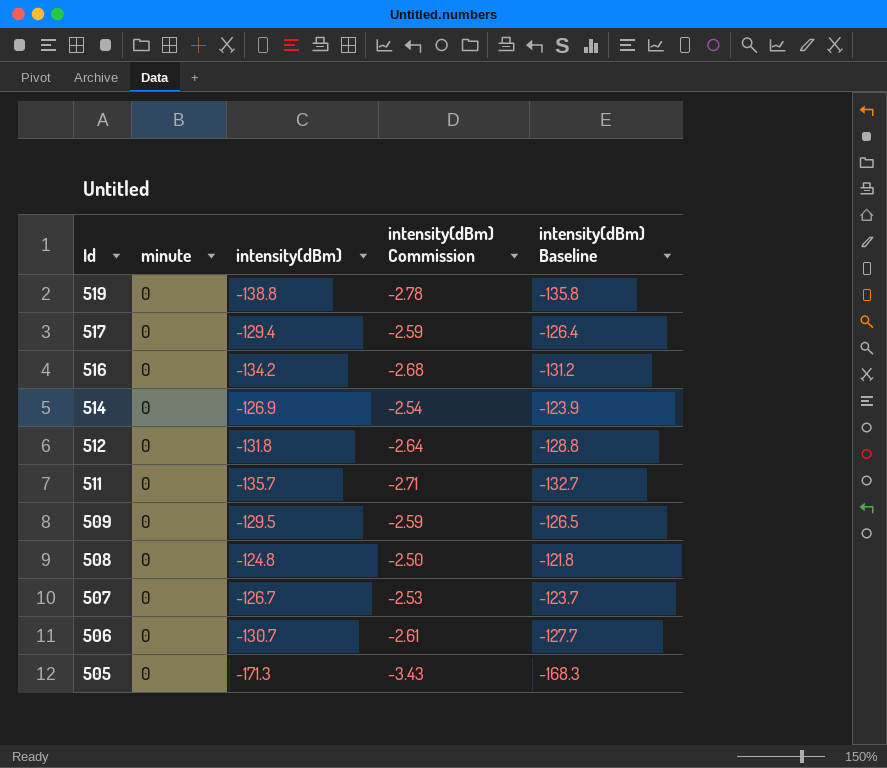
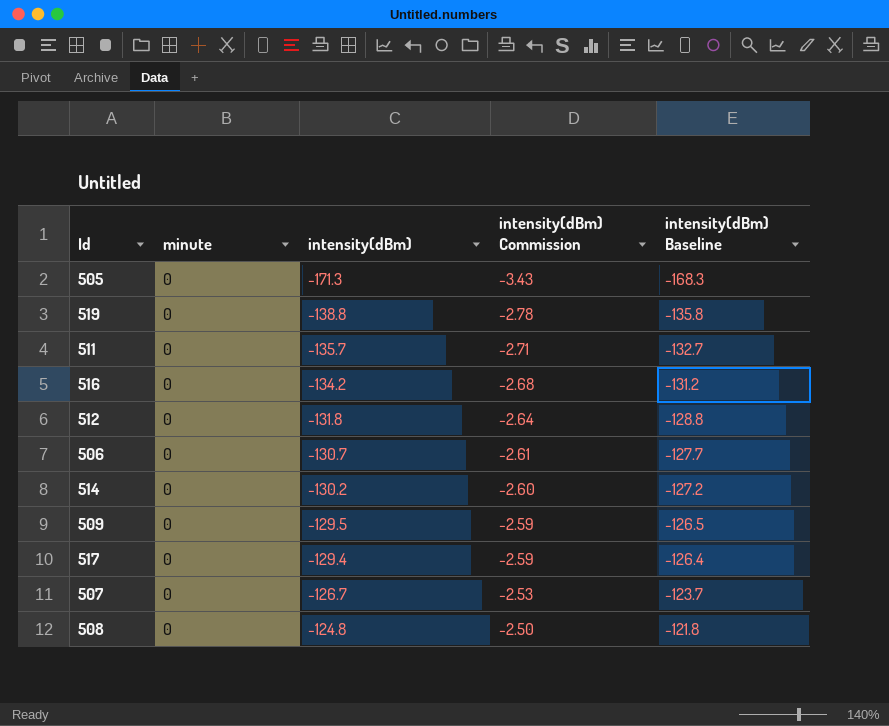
row order: Id descending -> intensity(dBm) ascending
514 | intensity(dBm): -126.9 -> -130.2
514 | intensity(dBm) Commission: -2.54 -> -2.60
514 | intensity(dBm) Baseline: -123.9 -> -127.2

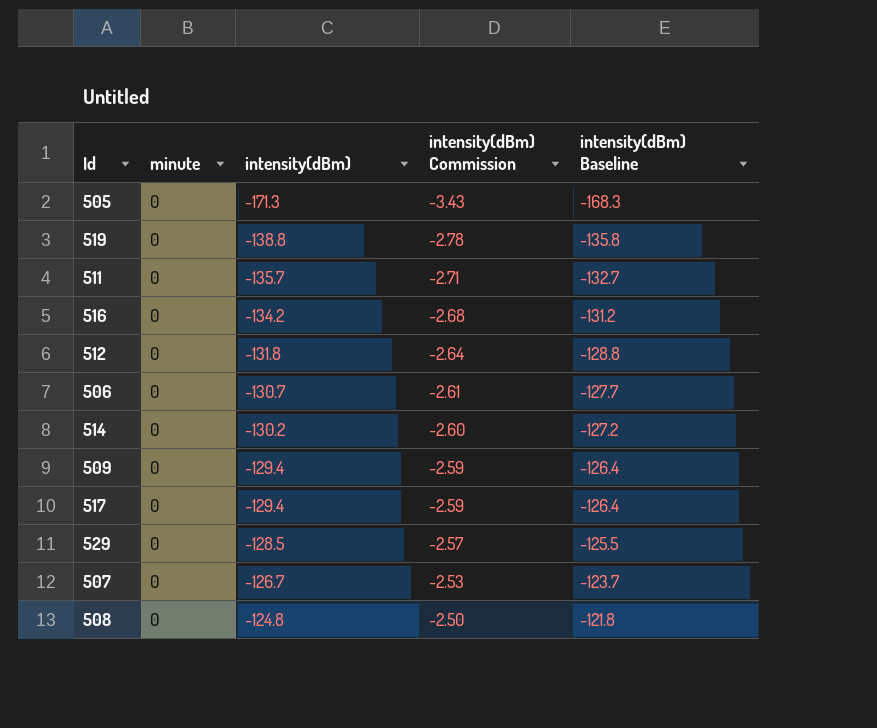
509 | intensity(dBm): -129.5 -> -129.4
509 | intensity(dBm) Baseline: -126.5 -> -126.4
row 529: none -> 0 | -128.5 | -2.57 | -125.5

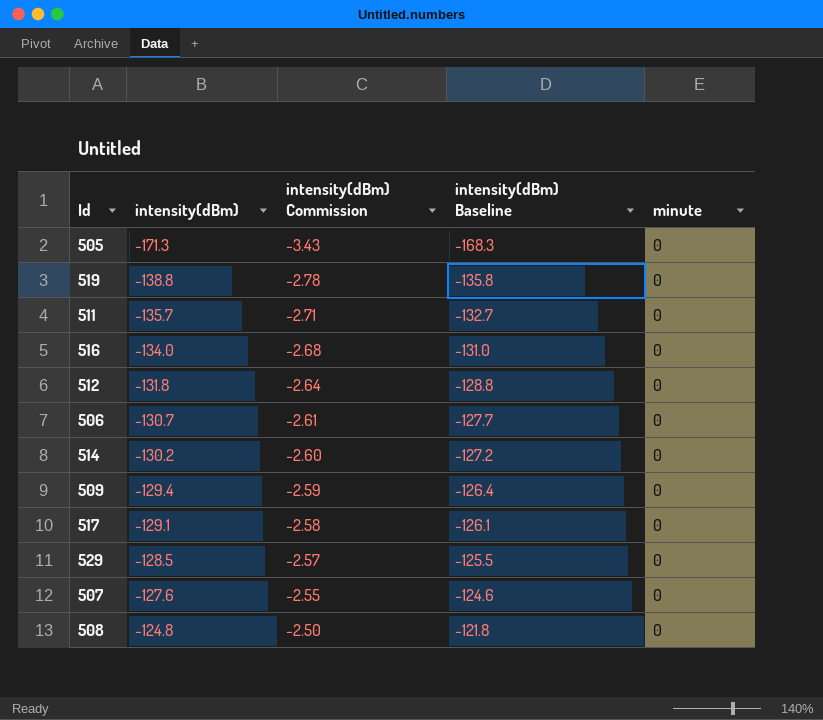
column minute | position: 2 -> 5
516 | intensity(dBm): -134.2 -> -134.0
516 | intensity(dBm) Baseline: -131.2 -> -131.0
517 | intensity(dBm): -129.4 -> -129.1
517 | intensity(dBm) Commission: -2.59 -> -2.58
517 | intensity(dBm) Baseline: -126.4 -> -126.1
507 | intensity(dBm): -126.7 -> -127.6
507 | intensity(dBm) Commission: -2.53 -> -2.55
507 | intensity(dBm) Baseline: -123.7 -> -124.6

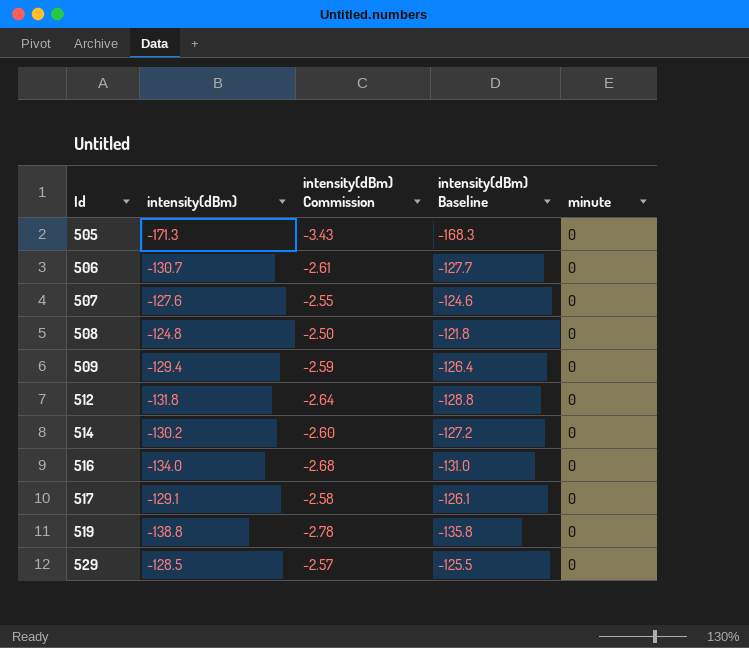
row order: intensity(dBm) ascending -> Id ascending
row 511: -135.7 | -2.71 | -132.7 | 0 -> none

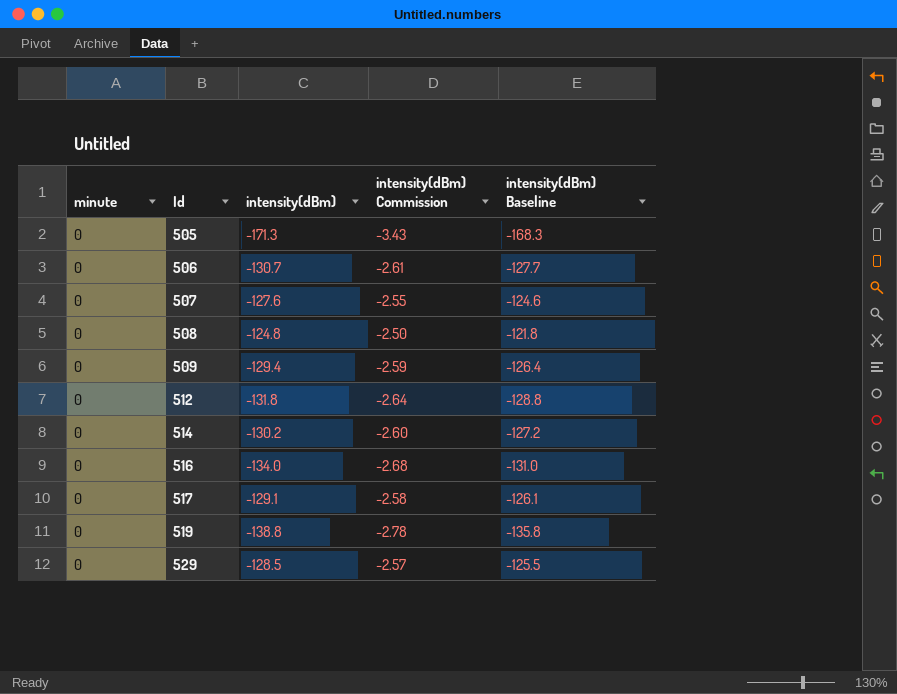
column minute | position: 5 -> 1

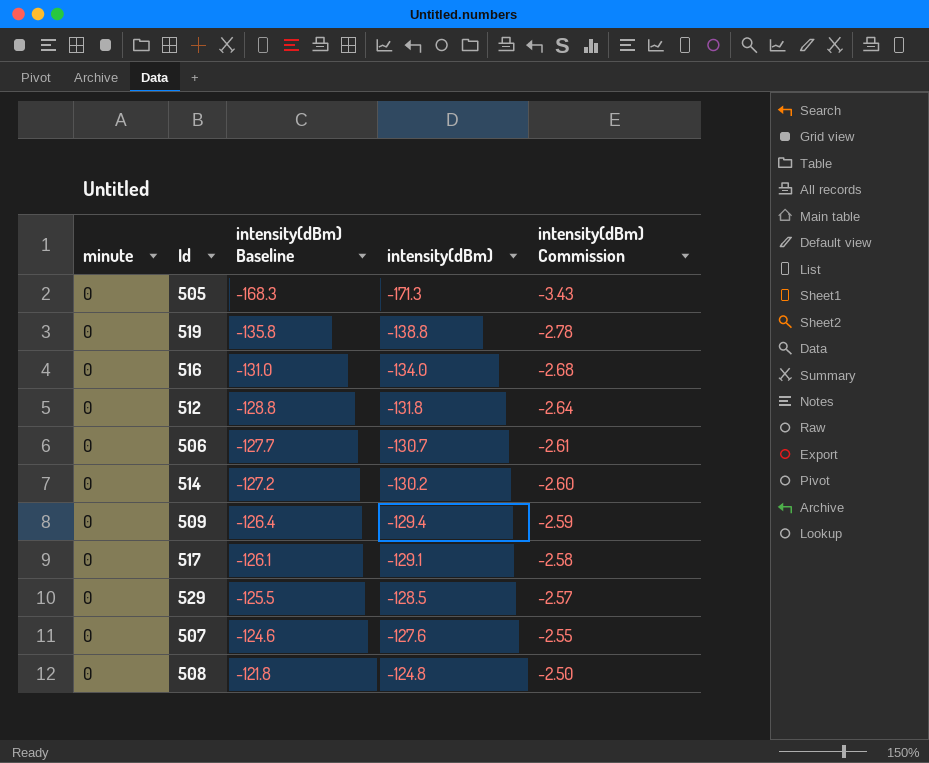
row order: Id ascending -> intensity(dBm) Baseline ascending
column intensity(dBm) Baseline | position: 5 -> 3

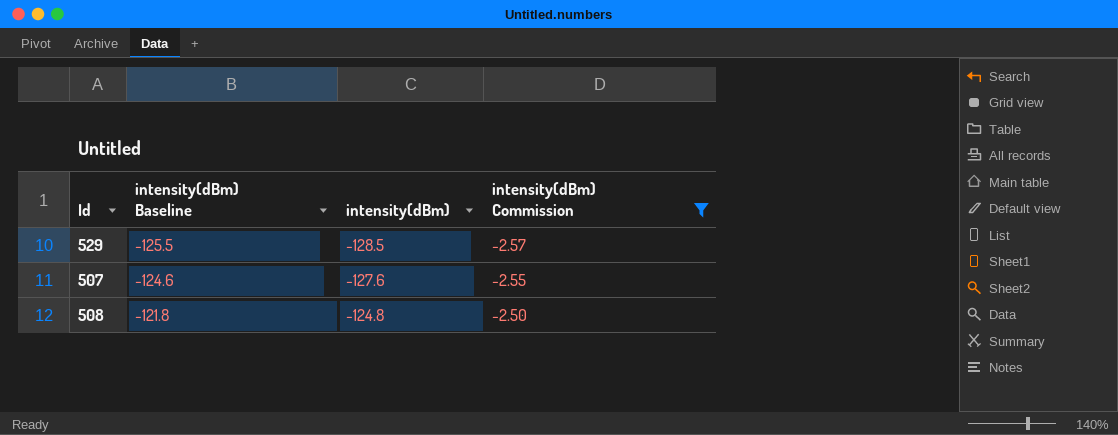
filter: none -> intensity(dBm) Commission >= -2.57
column minute | position: 1 -> none

